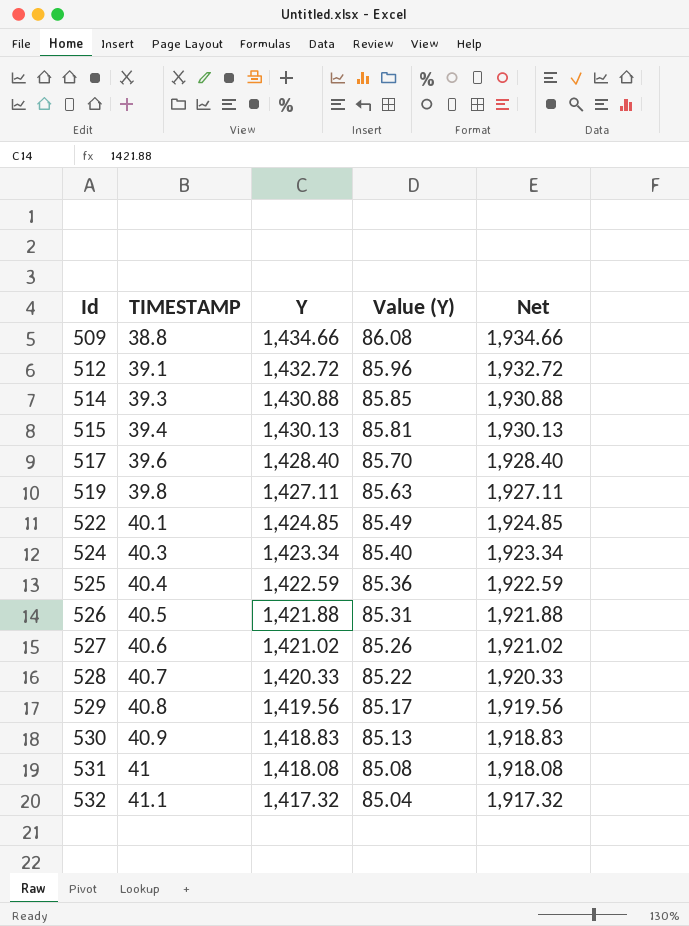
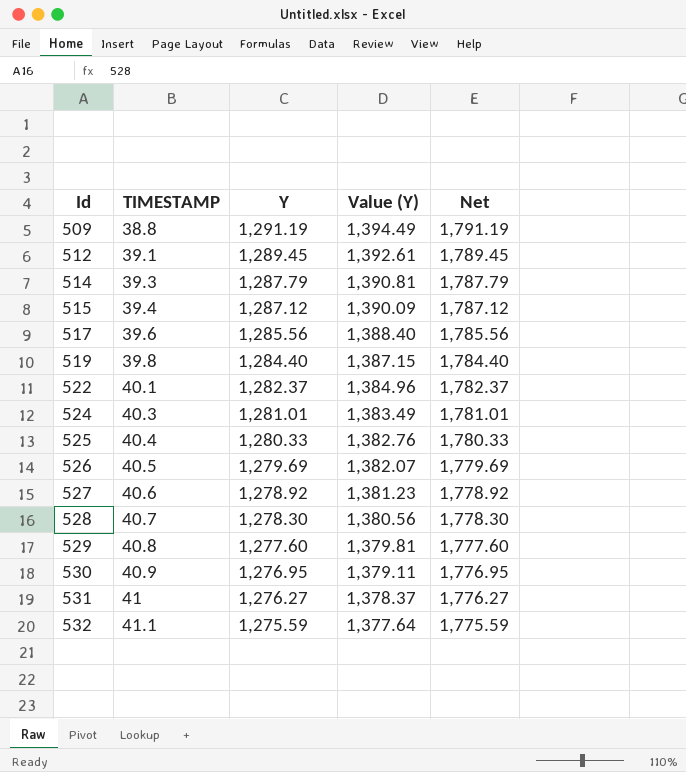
column Value (Y) | formula: [Y] * 0.06 -> [Y] * 1.08
509 | Y: 1,434.66 -> 1,291.19
509 | Net: 1,934.66 -> 1,791.19
512 | Y: 1,432.72 -> 1,289.45
512 | Net: 1,932.72 -> 1,789.45
514 | Y: 1,430.88 -> 1,287.79
514 | Net: 1,930.88 -> 1,787.79
515 | Y: 1,430.13 -> 1,287.12
515 | Net: 1,930.13 -> 1,787.12
517 | Y: 1,428.40 -> 1,285.56
517 | Net: 1,928.40 -> 1,785.56
519 | Y: 1,427.11 -> 1,284.40
519 | Net: 1,927.11 -> 1,784.40
522 | Y: 1,424.85 -> 1,282.37
522 | Net: 1,924.85 -> 1,782.37
524 | Y: 1,423.34 -> 1,281.01
524 | Net: 1,923.34 -> 1,781.01
525 | Y: 1,422.59 -> 1,280.33
525 | Net: 1,922.59 -> 1,780.33
526 | Y: 1,421.88 -> 1,279.69
526 | Net: 1,921.88 -> 1,779.69
527 | Y: 1,421.02 -> 1,278.92
527 | Net: 1,921.02 -> 1,778.92
528 | Y: 1,420.33 -> 1,278.30
528 | Net: 1,920.33 -> 1,778.30
529 | Y: 1,419.56 -> 1,277.60
529 | Net: 1,919.56 -> 1,777.60
530 | Y: 1,418.83 -> 1,276.95
530 | Net: 1,918.83 -> 1,776.95
531 | Y: 1,418.08 -> 1,276.27
531 | Net: 1,918.08 -> 1,776.27
532 | Y: 1,417.32 -> 1,275.59
532 | Net: 1,917.32 -> 1,775.59

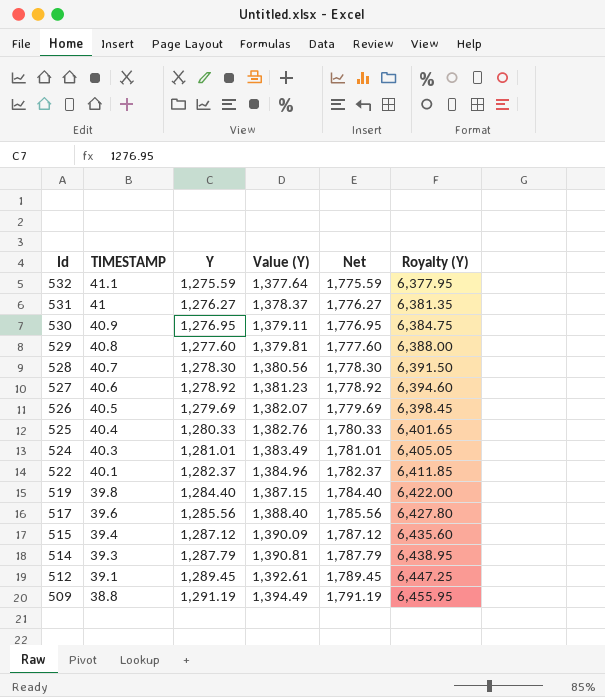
row order: Id ascending -> Id descending
column Royalty (Y) | formula: none -> [Y] * 5

